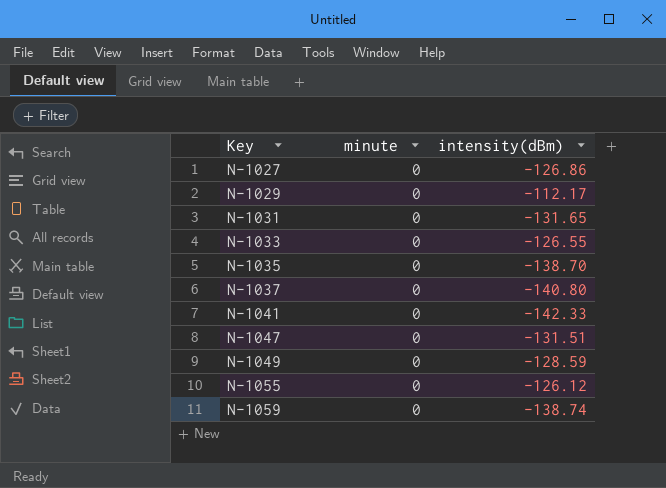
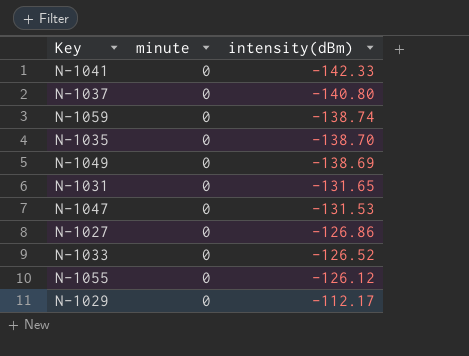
row order: Key ascending -> intensity(dBm) ascending
N-1049 | intensity(dBm): -128.59 -> -138.69
N-1047 | intensity(dBm): -131.51 -> -131.53
N-1033 | intensity(dBm): -126.55 -> -126.52

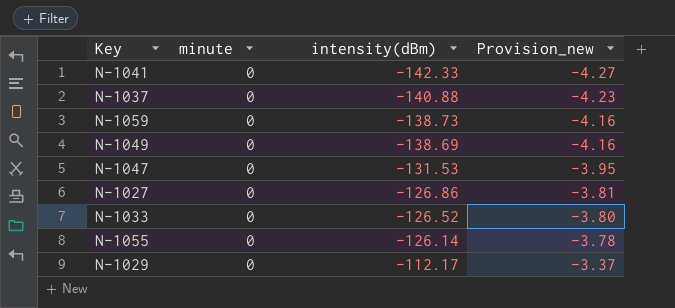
column Provision_new | formula: none -> [intensity(dBm)] * 0.03
row N-1035: 0 | -138.70 -> none
row N-1031: 0 | -131.65 -> none
N-1037 | intensity(dBm): -140.80 -> -140.88
N-1059 | intensity(dBm): -138.74 -> -138.73
N-1055 | intensity(dBm): -126.12 -> -126.14

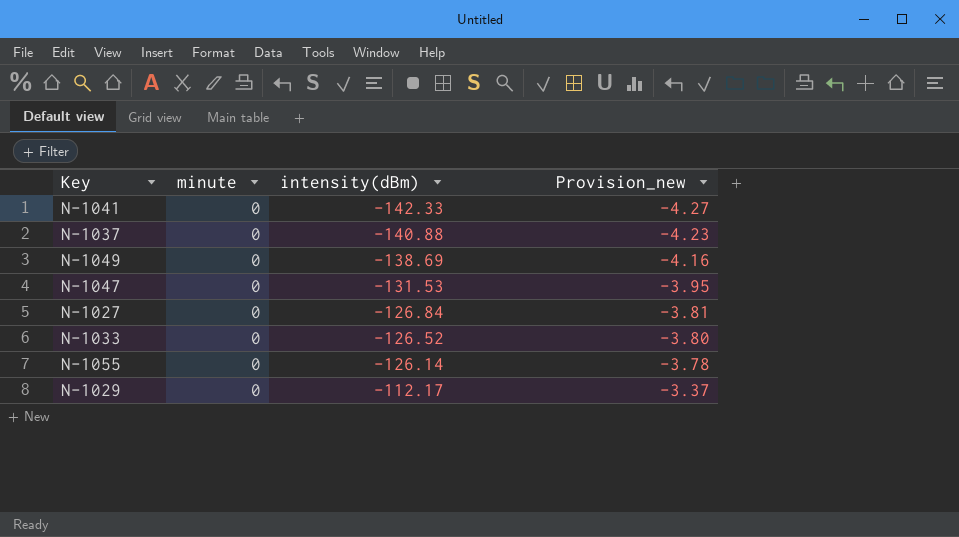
row N-1059: 0 | -138.73 | -4.16 -> none
N-1027 | intensity(dBm): -126.86 -> -126.84

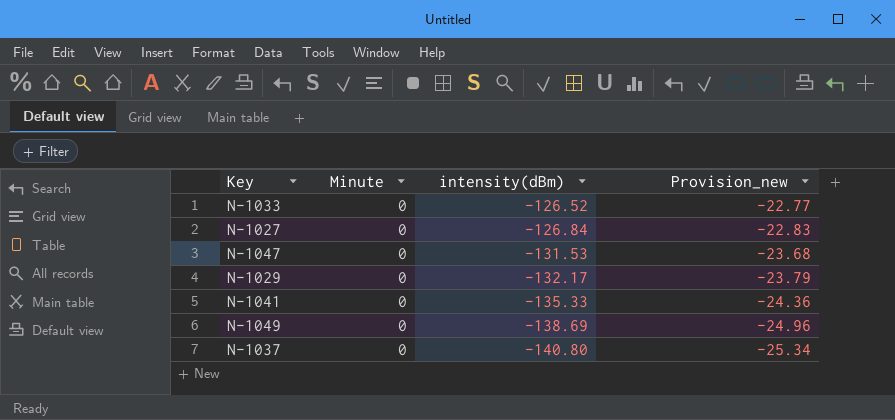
row order: intensity(dBm) ascending -> intensity(dBm) descending
column name: minute -> Minute
column Provision_new | formula: [intensity(dBm)] * 0.03 -> [intensity(dBm)] * 0.18
row N-1055: 0 | -126.14 | -3.78 -> none
N-1029 | intensity(dBm): -112.17 -> -132.17
N-1041 | intensity(dBm): -142.33 -> -135.33
N-1037 | intensity(dBm): -140.88 -> -140.80

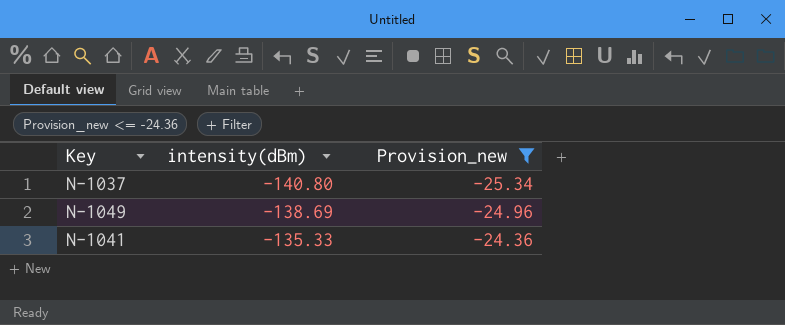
filter: none -> Provision_new <= -24.36
row order: intensity(dBm) descending -> intensity(dBm) ascending
column Minute | position: 2 -> none

